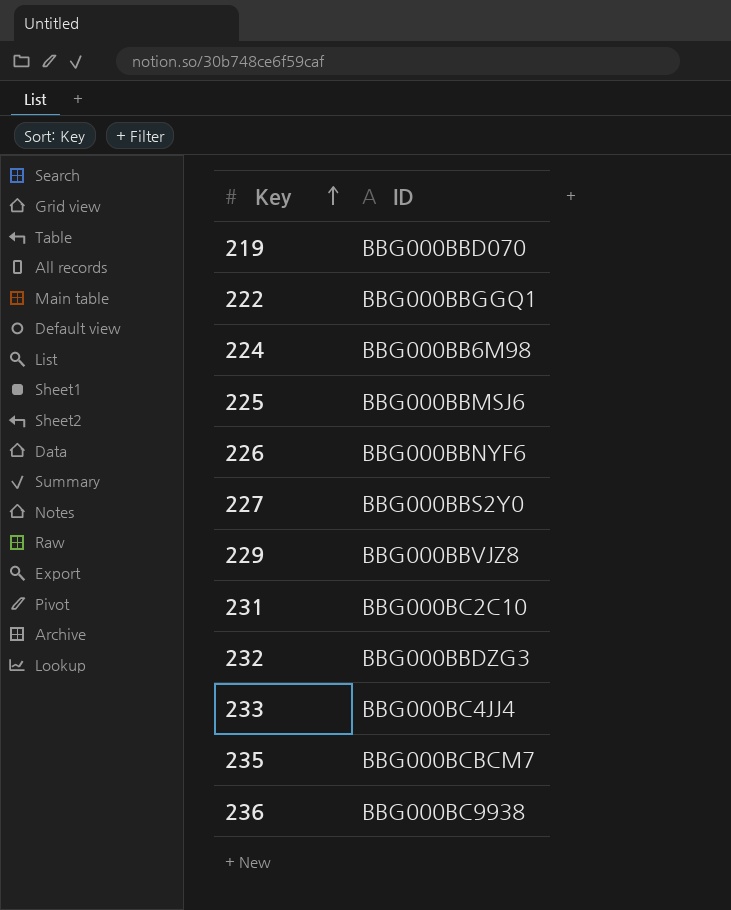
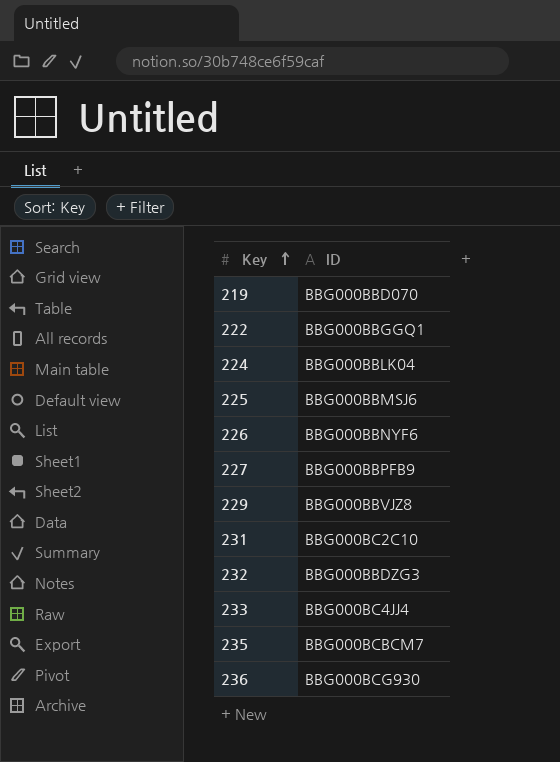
224 | ID: BBG000BB6M98 -> BBG000BBLK04
227 | ID: BBG000BBS2Y0 -> BBG000BBPFB9
236 | ID: BBG000BC9938 -> BBG000BCG930

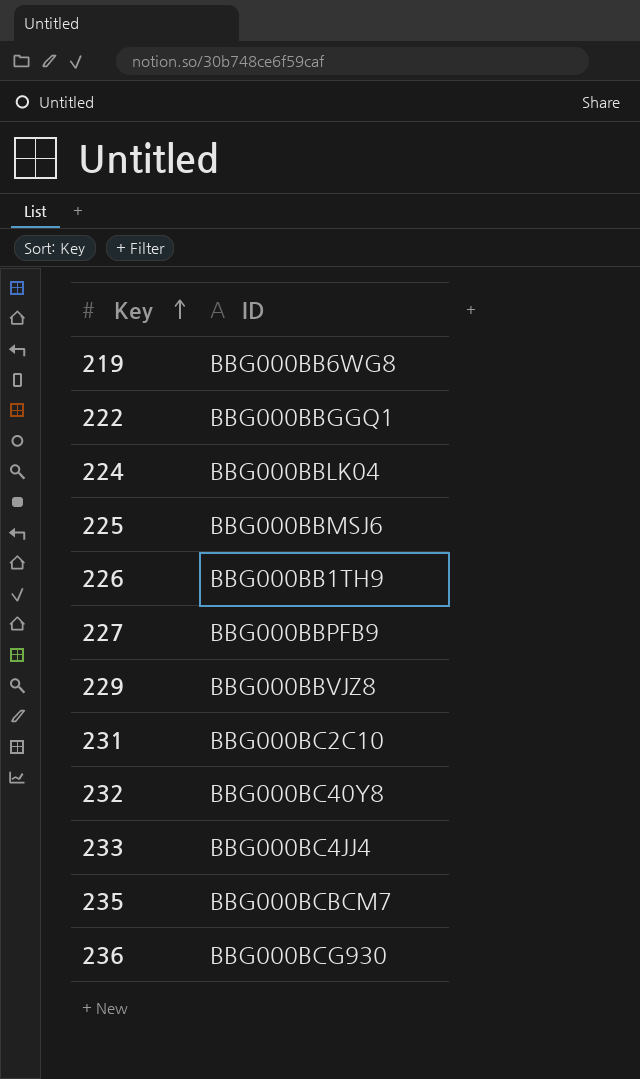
219 | ID: BBG000BBD070 -> BBG000BB6WG8
226 | ID: BBG000BBNYF6 -> BBG000BB1TH9
232 | ID: BBG000BBDZG3 -> BBG000BC40Y8

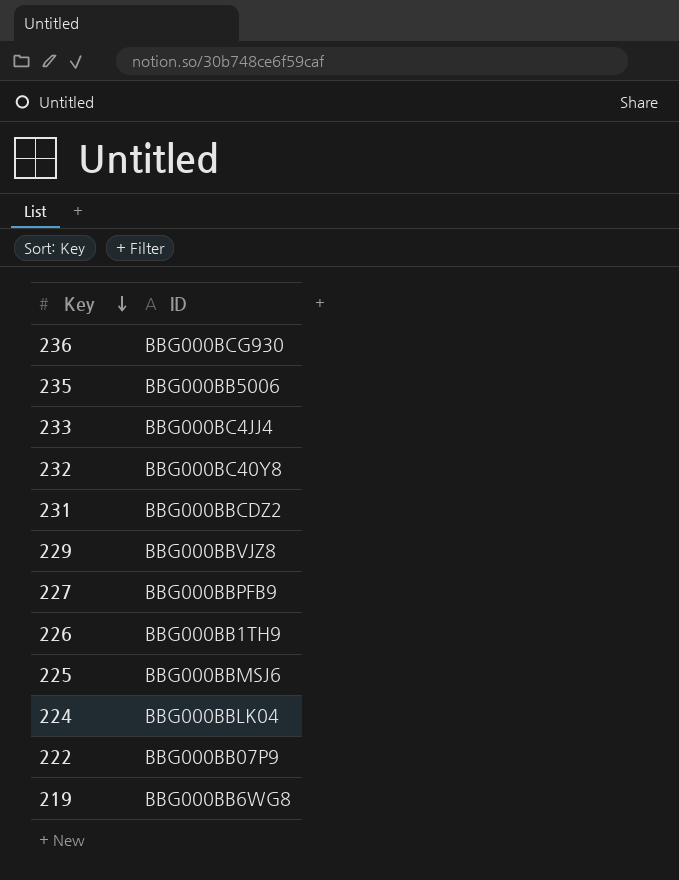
row order: Key ascending -> Key descending
235 | ID: BBG000BCBCM7 -> BBG000BB5006
231 | ID: BBG000BC2C10 -> BBG000BBCDZ2
222 | ID: BBG000BBGGQ1 -> BBG000BB07P9

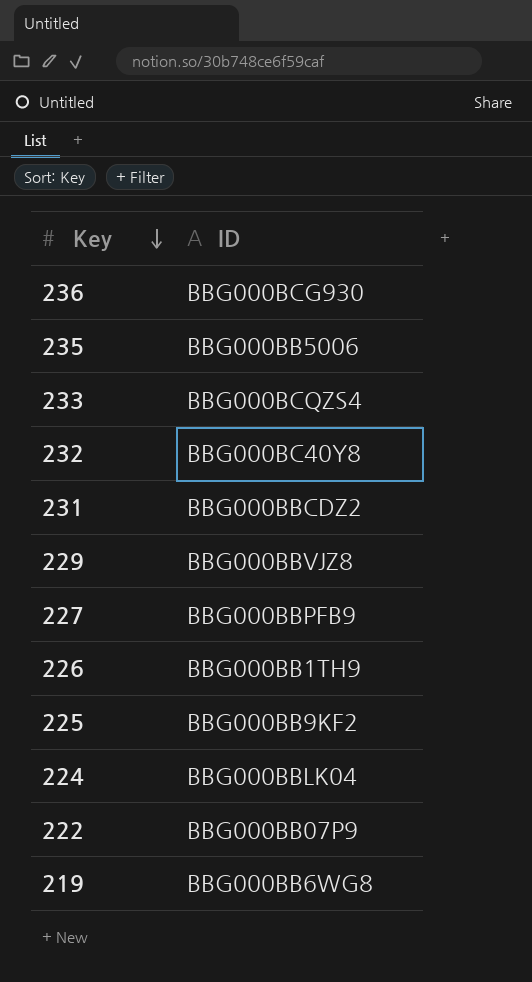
233 | ID: BBG000BC4JJ4 -> BBG000BCQZS4
225 | ID: BBG000BBMSJ6 -> BBG000BB9KF2

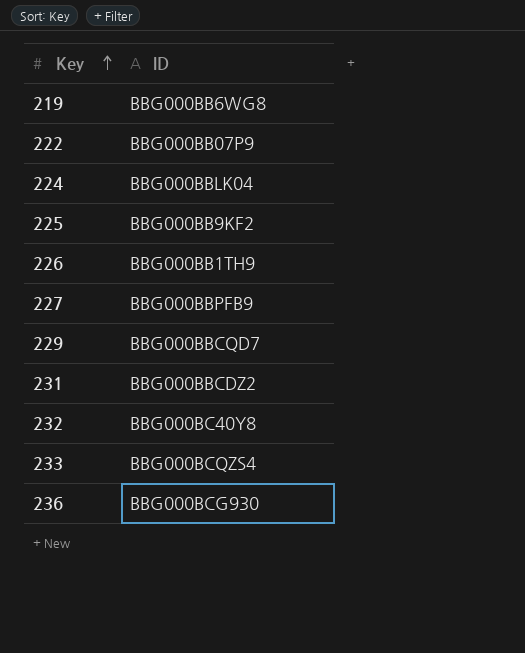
row order: Key descending -> Key ascending
row 235: BBG000BB5006 -> none
229 | ID: BBG000BBVJZ8 -> BBG000BBCQD7

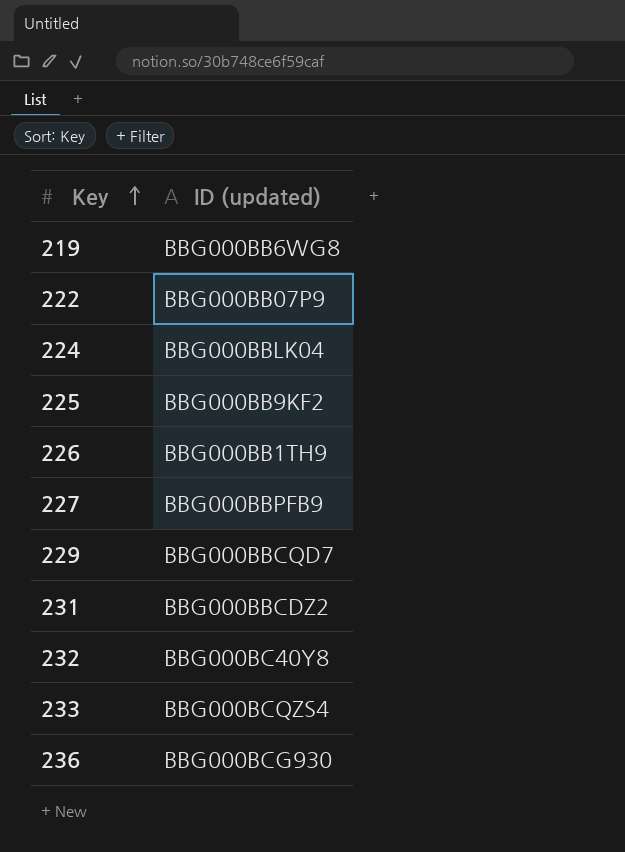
column name: ID -> ID (updated)

